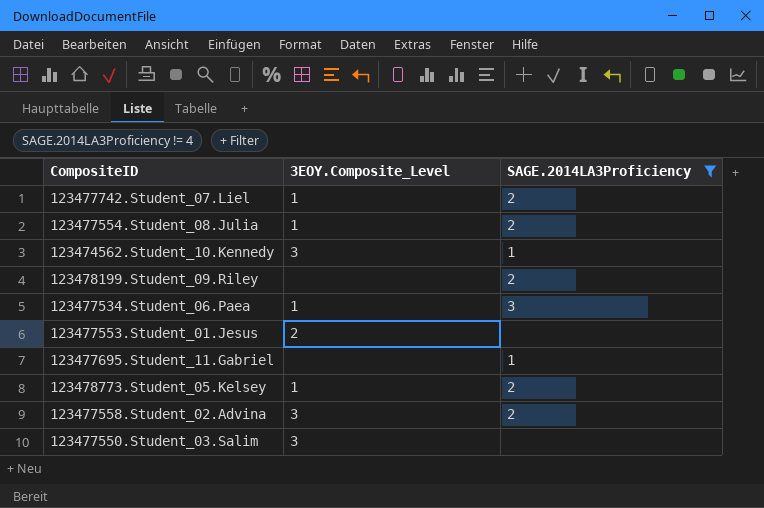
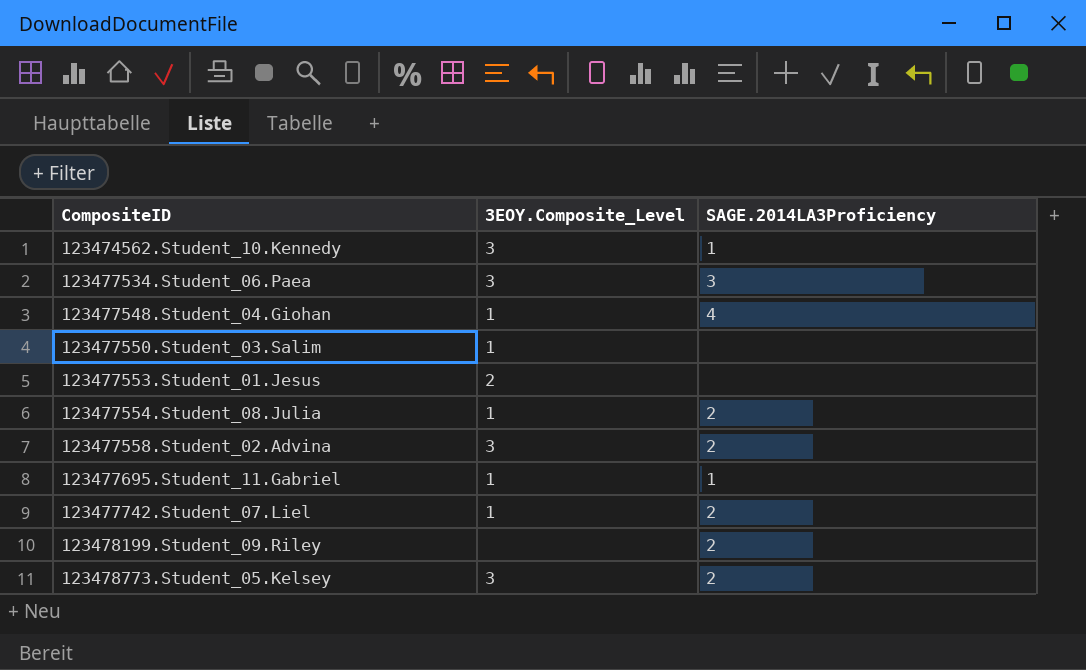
filter: SAGE.2014LA3Proficiency != 4 -> none
row order: none -> CompositeID ascending
123477534.Student_06.Paea | 3EOY.Composite_Level: 1 -> 3
123477550.Student_03.Salim | 3EOY.Composite_Level: 3 -> 1
123477695.Student_11.Gabriel | 3EOY.Composite_Level: none -> 1
123478773.Student_05.Kelsey | 3EOY.Composite_Level: 1 -> 3

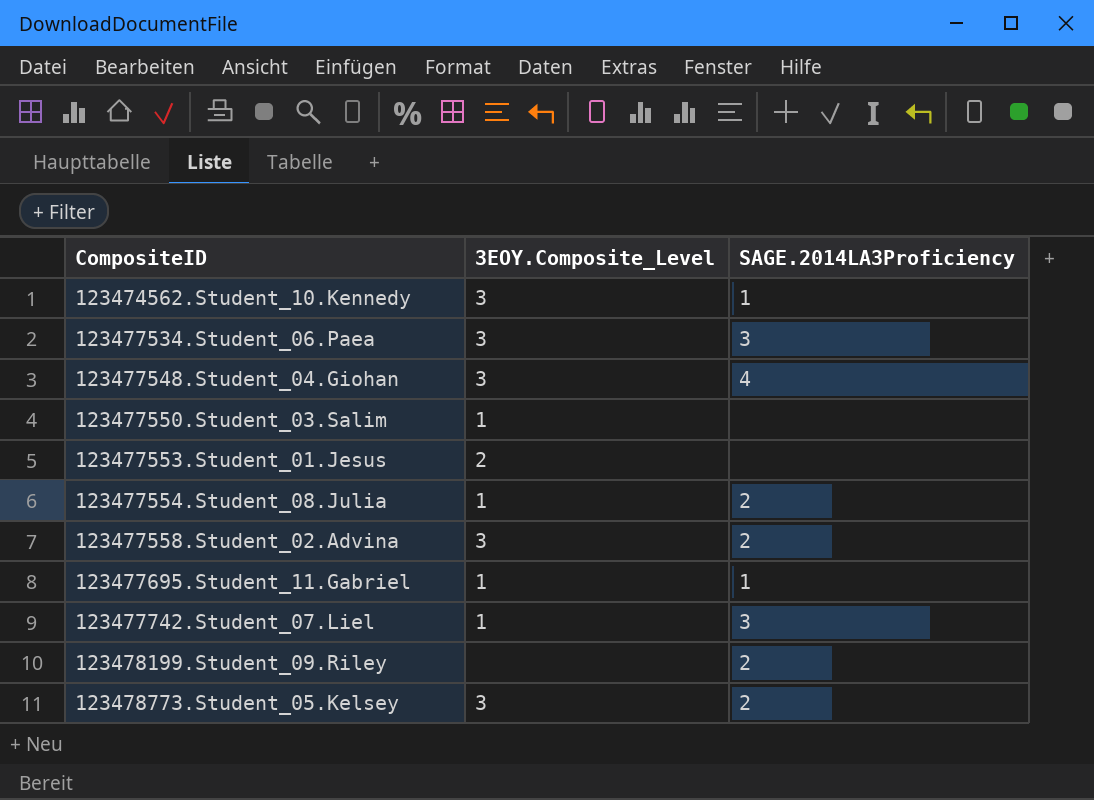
123477548.Student_04.Giohan | 3EOY.Composite_Level: 1 -> 3
123477742.Student_07.Liel | SAGE.2014LA3Proficiency: 2 -> 3

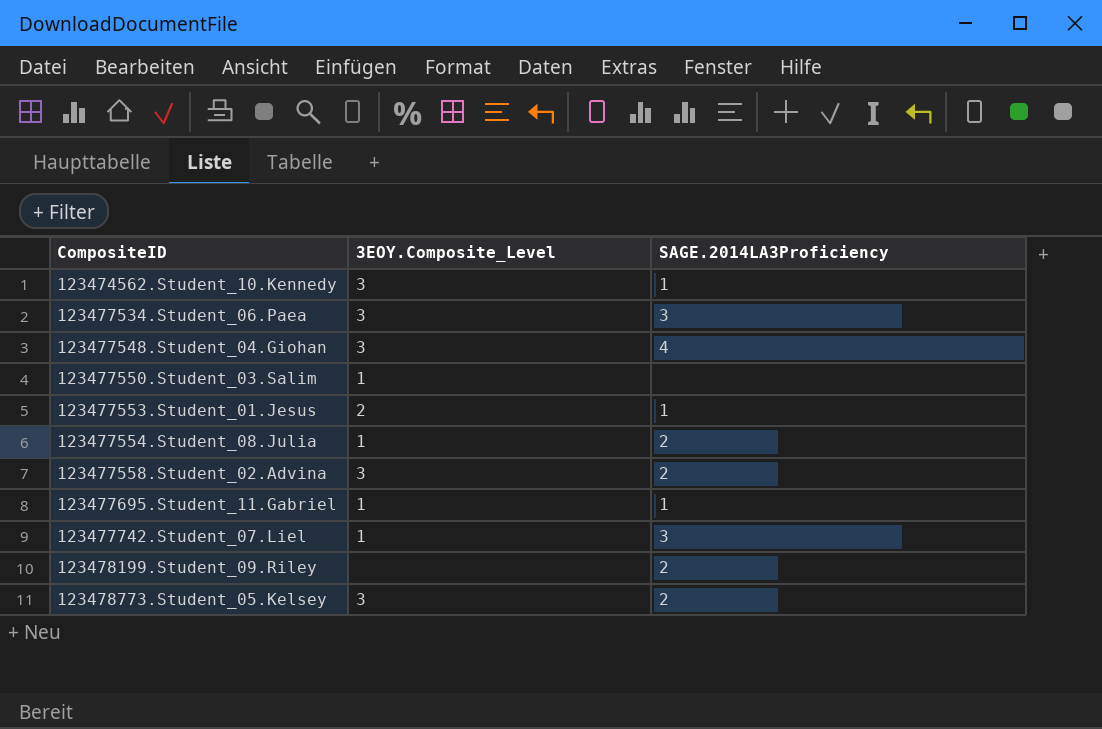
123477553.Student_01.Jesus | SAGE.2014LA3Proficiency: none -> 1

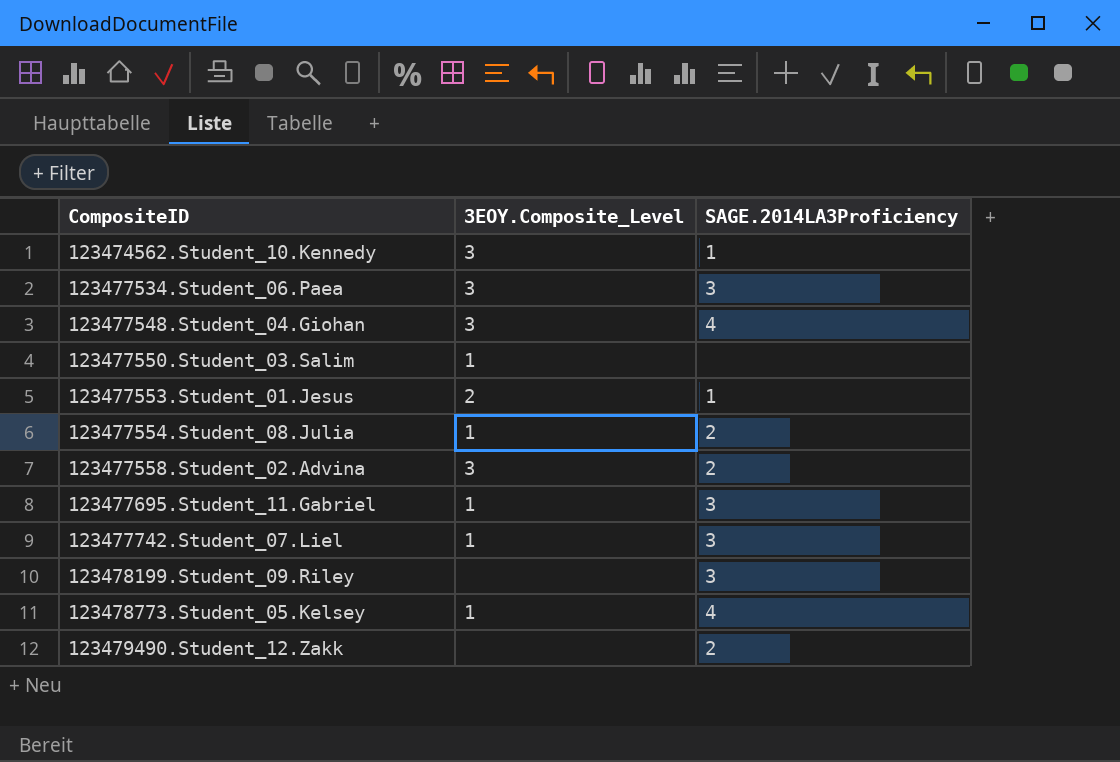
123477695.Student_11.Gabriel | SAGE.2014LA3Proficiency: 1 -> 3
123478199.Student_09.Riley | SAGE.2014LA3Proficiency: 2 -> 3
123478773.Student_05.Kelsey | 3EOY.Composite_Level: 3 -> 1
123478773.Student_05.Kelsey | SAGE.2014LA3Proficiency: 2 -> 4
row 123479490.Student_12.Zakk: none -> none | 2

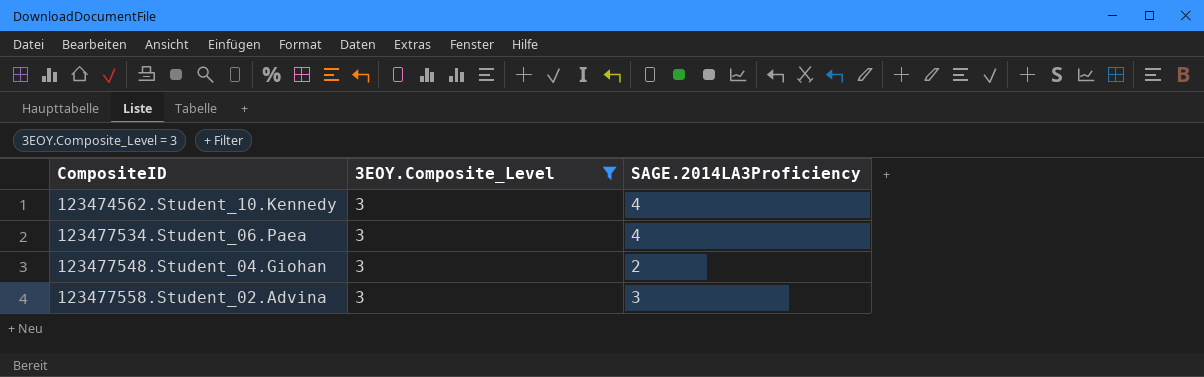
filter: none -> 3EOY.Composite_Level = 3
123474562.Student_10.Kennedy | SAGE.2014LA3Proficiency: 1 -> 4
123477534.Student_06.Paea | SAGE.2014LA3Proficiency: 3 -> 4
123477548.Student_04.Giohan | SAGE.2014LA3Proficiency: 4 -> 2
123477558.Student_02.Advina | SAGE.2014LA3Proficiency: 2 -> 3

